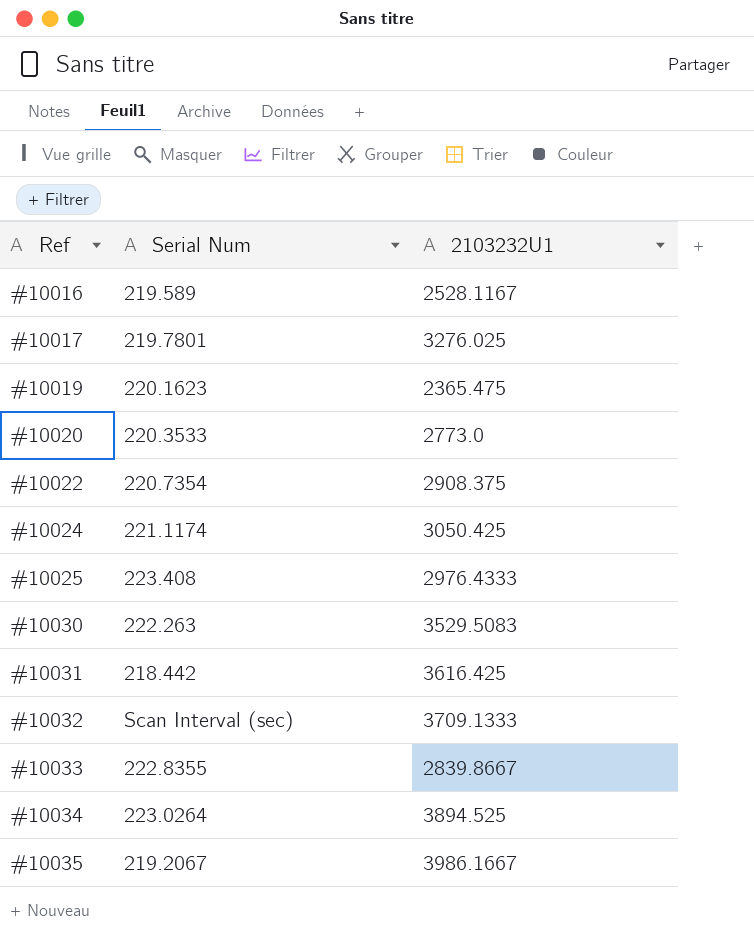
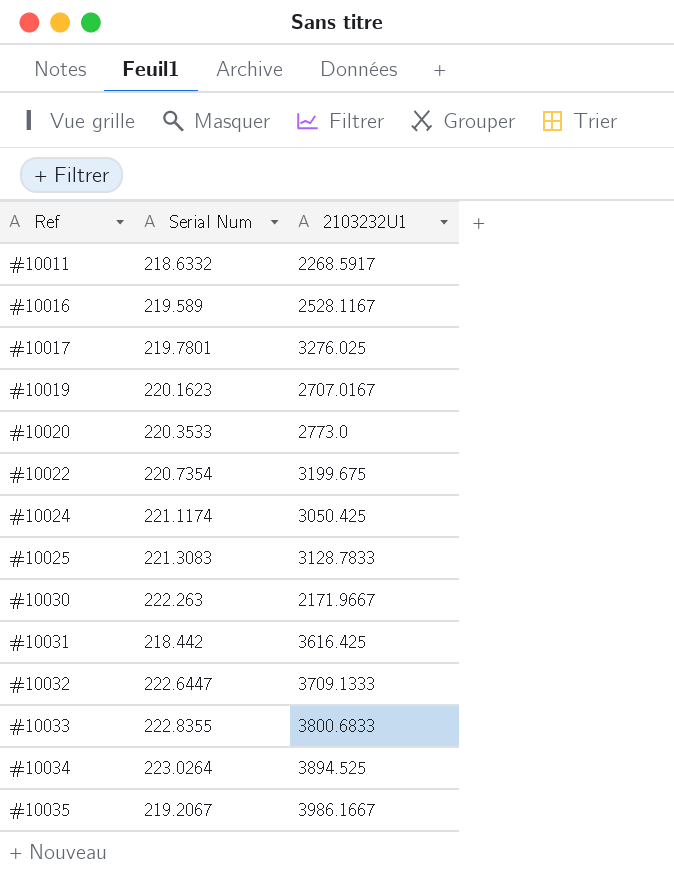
row #10011: none -> 218.6332 | 2268.5917
#10019 | 2103232U1: 2365.475 -> 2707.0167
#10022 | 2103232U1: 2908.375 -> 3199.675
#10025 | Serial Num: 223.408 -> 221.3083
#10025 | 2103232U1: 2976.4333 -> 3128.7833
#10030 | 2103232U1: 3529.5083 -> 2171.9667
#10032 | Serial Num: Scan Interval (sec) -> 222.6447
#10033 | 2103232U1: 2839.8667 -> 3800.6833

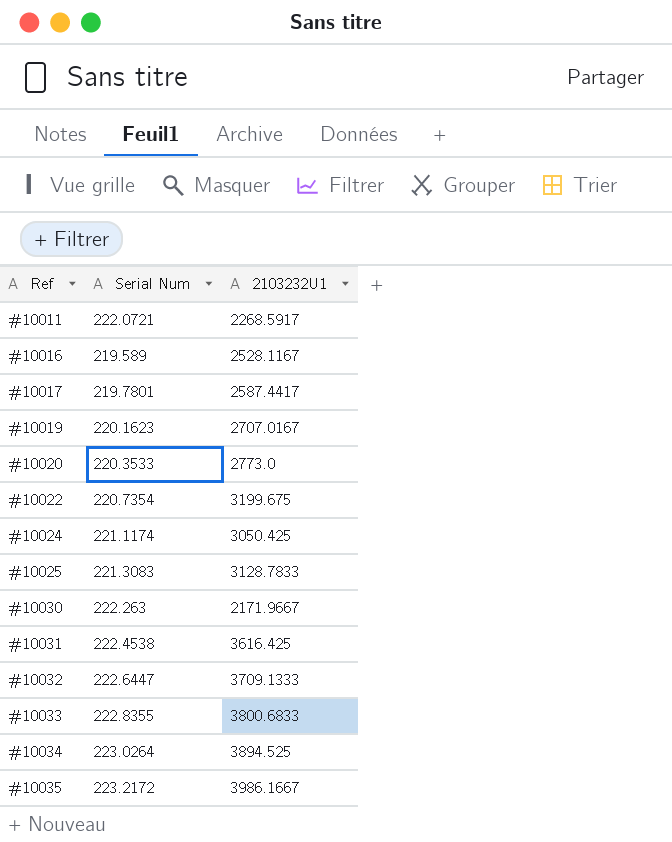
#10011 | Serial Num: 218.6332 -> 222.0721
#10017 | 2103232U1: 3276.025 -> 2587.4417
#10031 | Serial Num: 218.442 -> 222.4538
#10035 | Serial Num: 219.2067 -> 223.2172

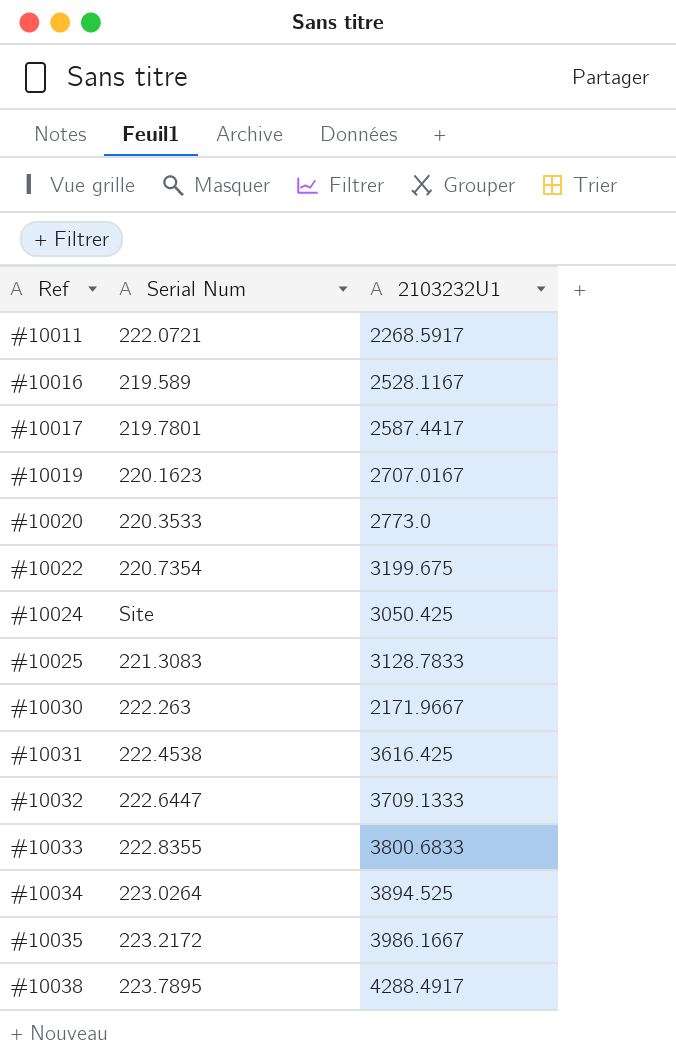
#10024 | Serial Num: 221.1174 -> Site
row #10038: none -> 223.7895 | 4288.4917

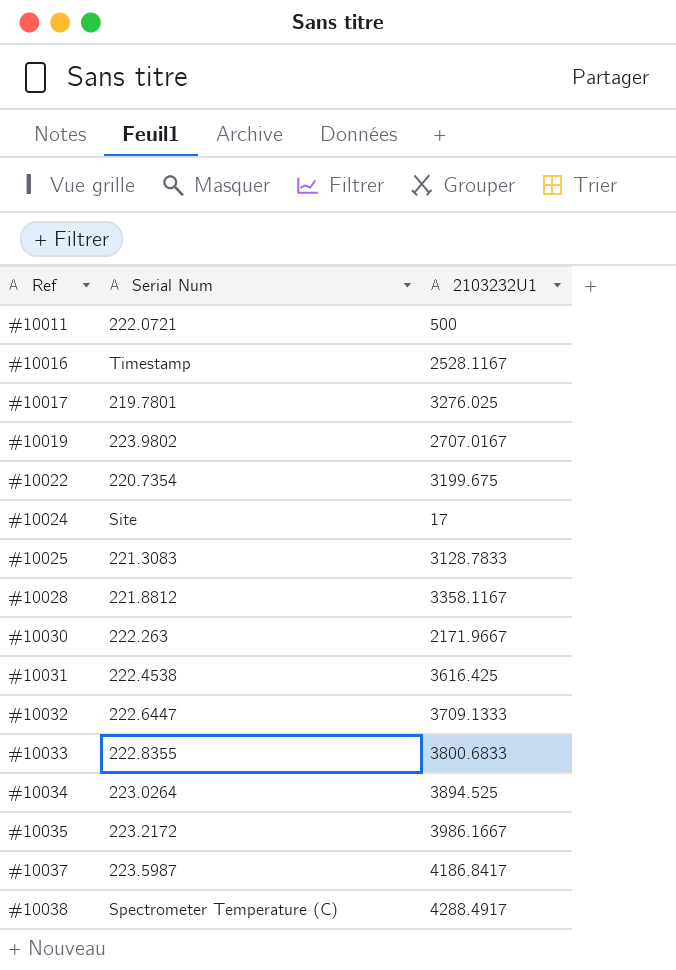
row #10020: 220.3533 | 2773.0 -> none
#10011 | 2103232U1: 2268.5917 -> 500
#10016 | Serial Num: 219.589 -> Timestamp
#10017 | 2103232U1: 2587.4417 -> 3276.025
#10019 | Serial Num: 220.1623 -> 223.9802
#10024 | 2103232U1: 3050.425 -> 17
row #10028: none -> 221.8812 | 3358.1167
row #10037: none -> 223.5987 | 4186.8417
#10038 | Serial Num: 223.7895 -> Spectrometer Temperature (C)

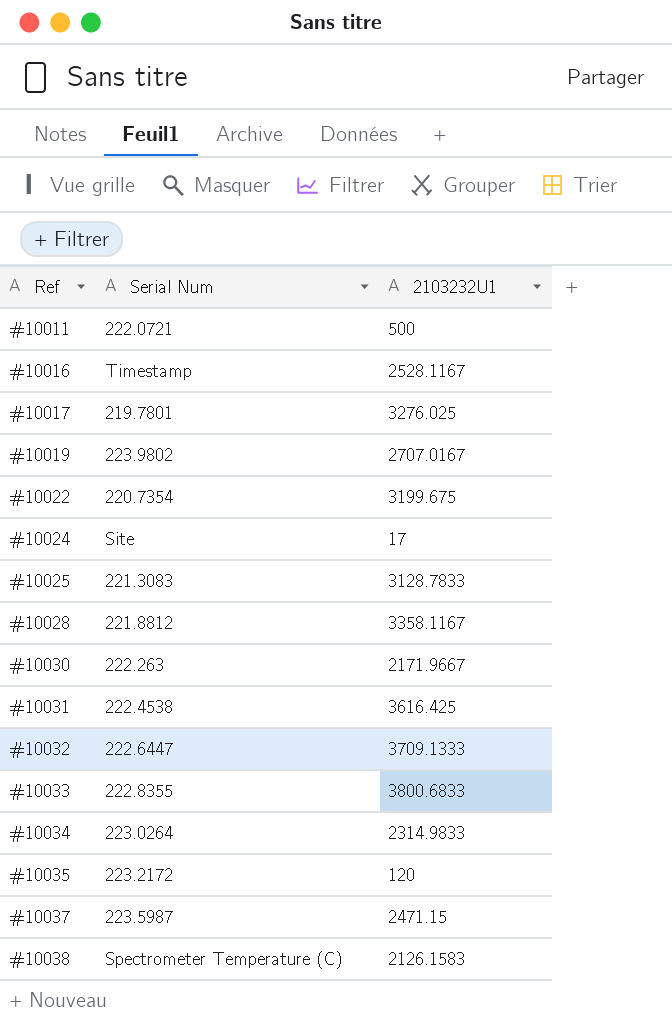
#10034 | 2103232U1: 3894.525 -> 2314.9833
#10035 | 2103232U1: 3986.1667 -> 120
#10037 | 2103232U1: 4186.8417 -> 2471.15
#10038 | 2103232U1: 4288.4917 -> 2126.1583

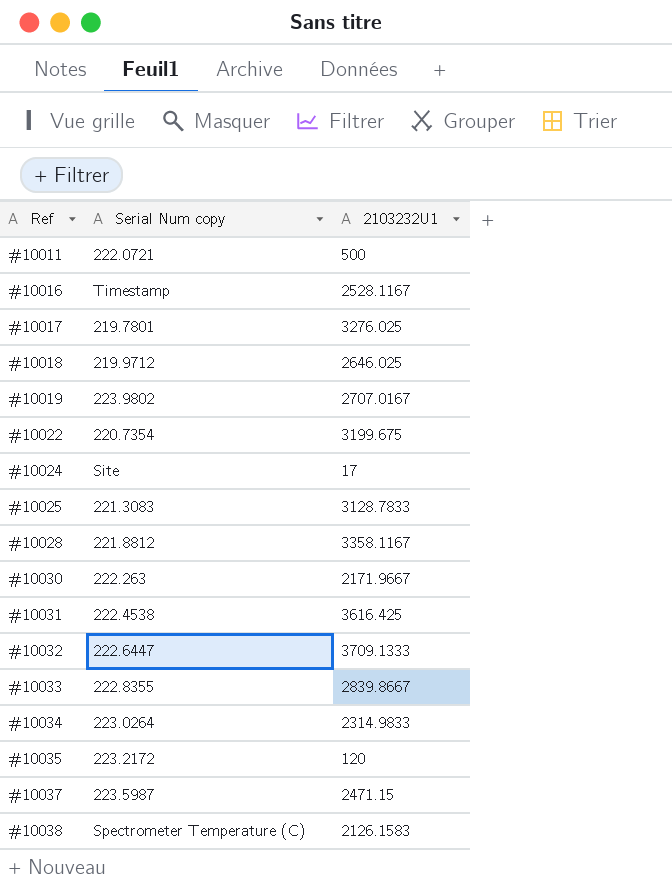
column name: Serial Num -> Serial Num copy
row #10018: none -> 219.9712 | 2646.025
#10033 | 2103232U1: 3800.6833 -> 2839.8667

